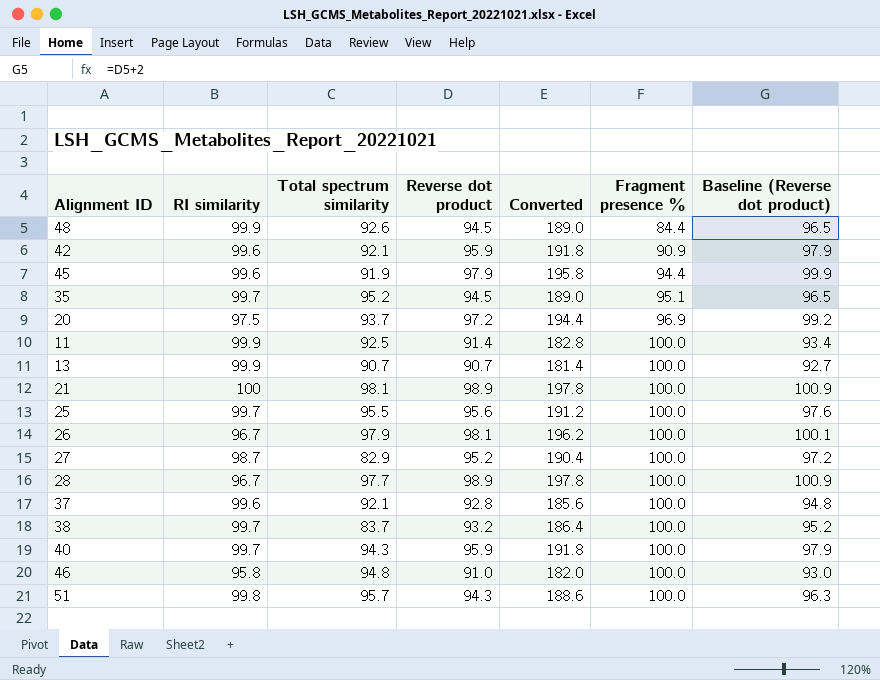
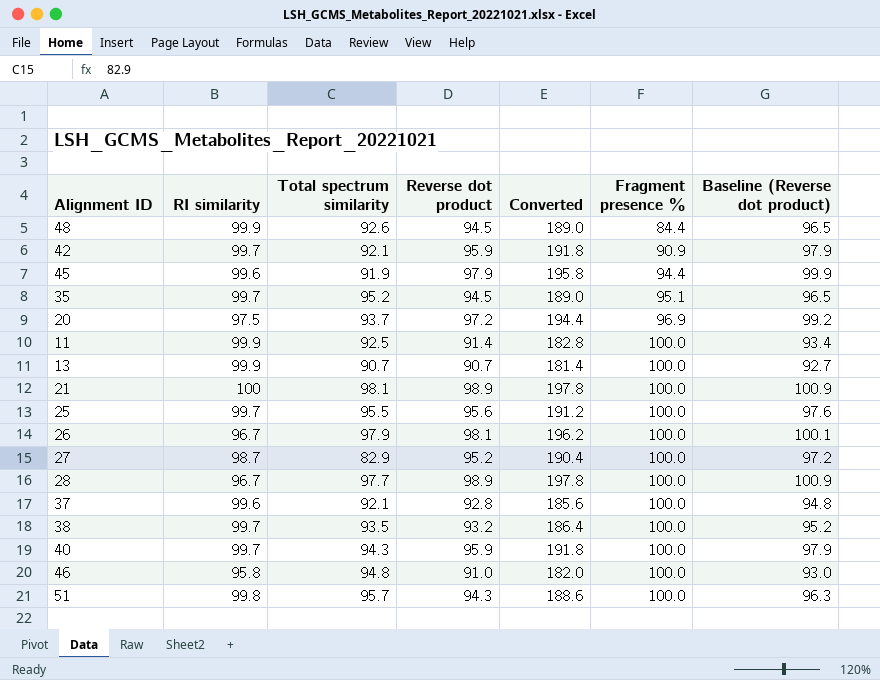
42 | RI similarity: 99.6 -> 99.7
38 | Total spectrum similarity: 83.7 -> 93.5

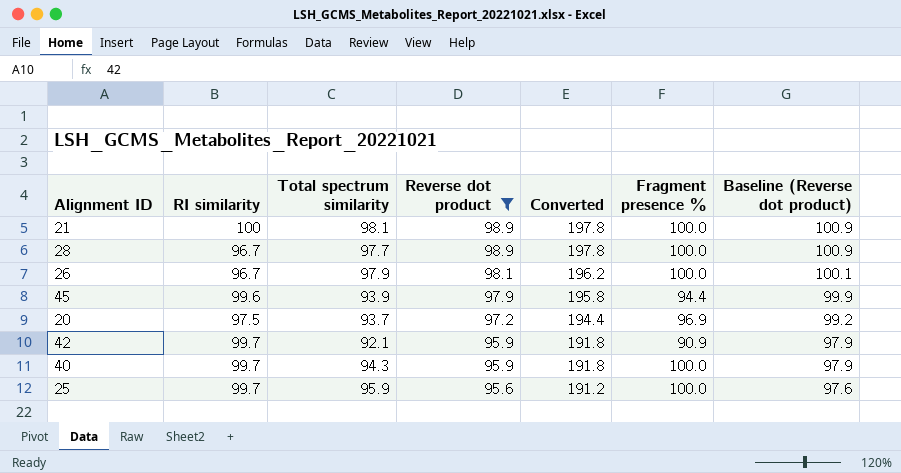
filter: none -> Reverse dot product >= 95.6
row order: Fragment presence % ascending -> Reverse dot product descending
45 | Total spectrum similarity: 91.9 -> 93.9
25 | Total spectrum similarity: 95.5 -> 95.9

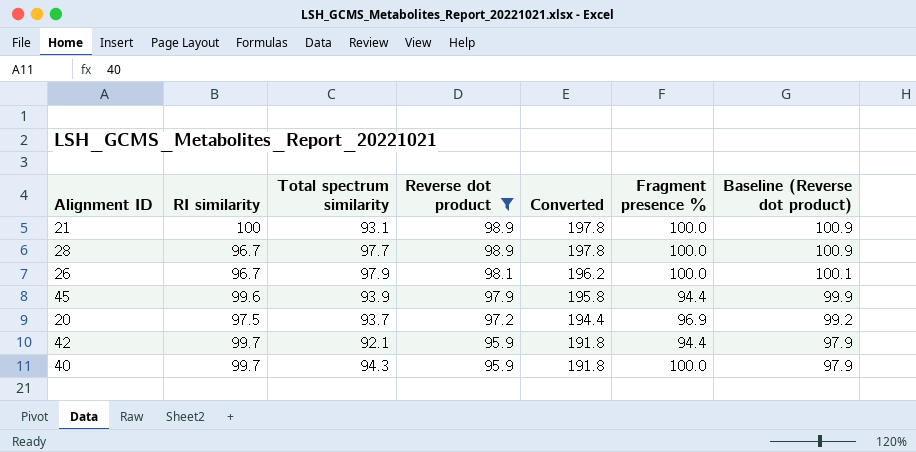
row 25: 99.7 | 95.9 | 95.6 | 191.2 | 100.0 | 97.6 -> none
21 | Total spectrum similarity: 98.1 -> 93.1
42 | Fragment presence %: 90.9 -> 94.4

